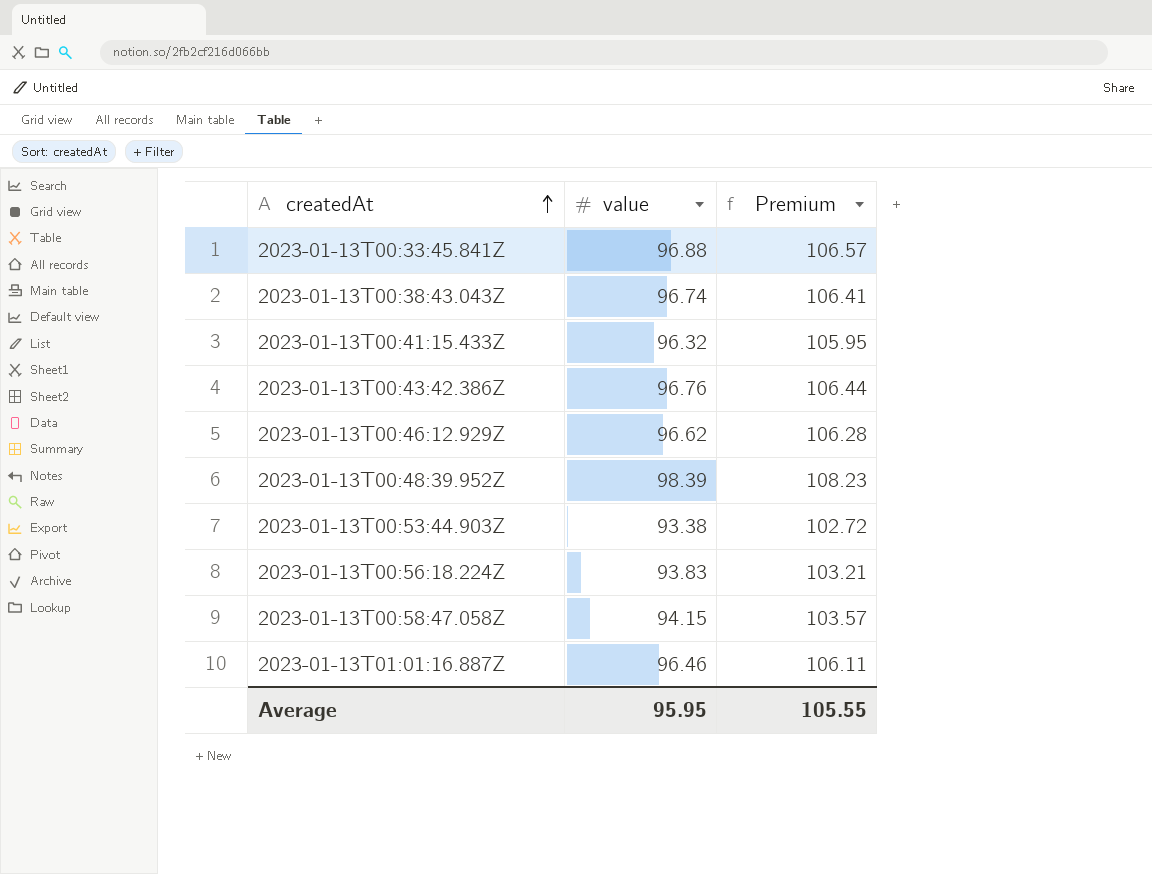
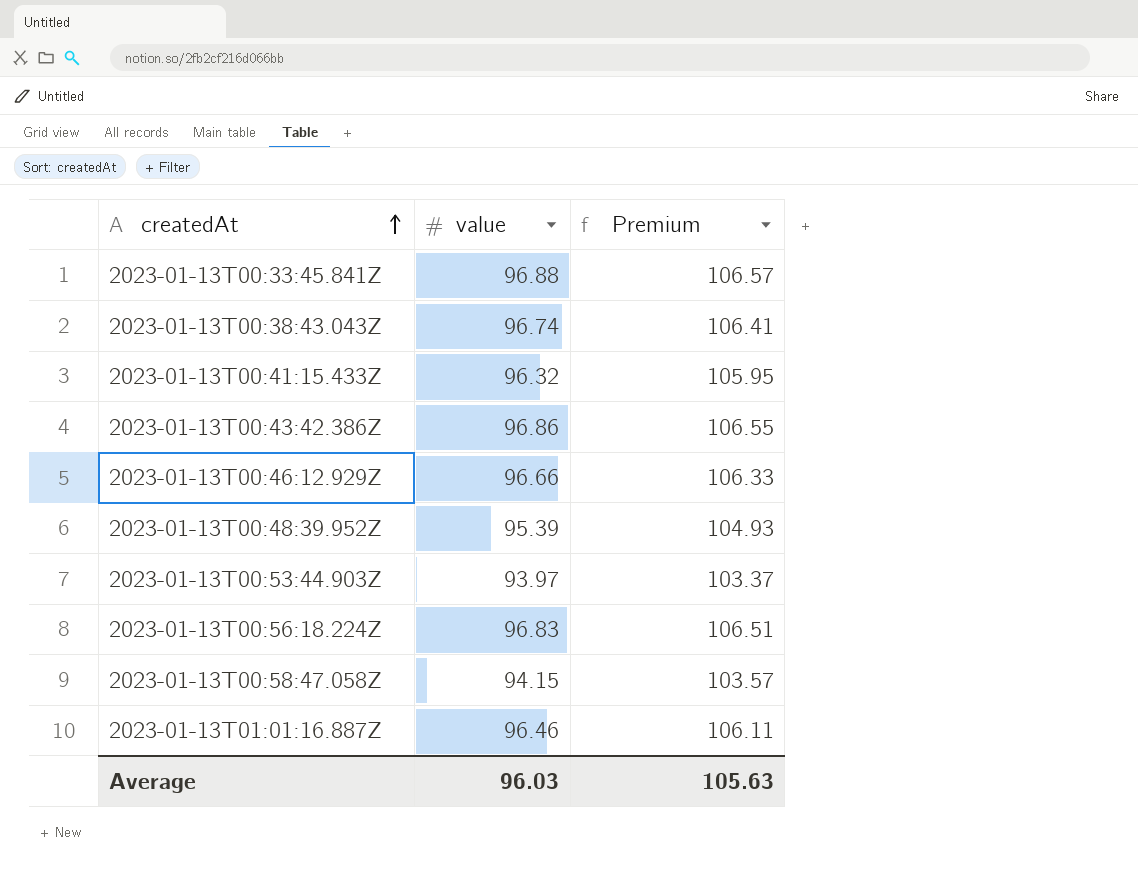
2023-01-13T00:43:42.386Z | value: 96.76 -> 96.86
2023-01-13T00:43:42.386Z | Premium: 106.44 -> 106.55
2023-01-13T00:46:12.929Z | value: 96.62 -> 96.66
2023-01-13T00:46:12.929Z | Premium: 106.28 -> 106.33
2023-01-13T00:48:39.952Z | value: 98.39 -> 95.39
2023-01-13T00:48:39.952Z | Premium: 108.23 -> 104.93
2023-01-13T00:53:44.903Z | value: 93.38 -> 93.97
2023-01-13T00:53:44.903Z | Premium: 102.72 -> 103.37
2023-01-13T00:56:18.224Z | value: 93.83 -> 96.83
2023-01-13T00:56:18.224Z | Premium: 103.21 -> 106.51
Average | value: 95.95 -> 96.03
Average | Premium: 105.55 -> 105.63

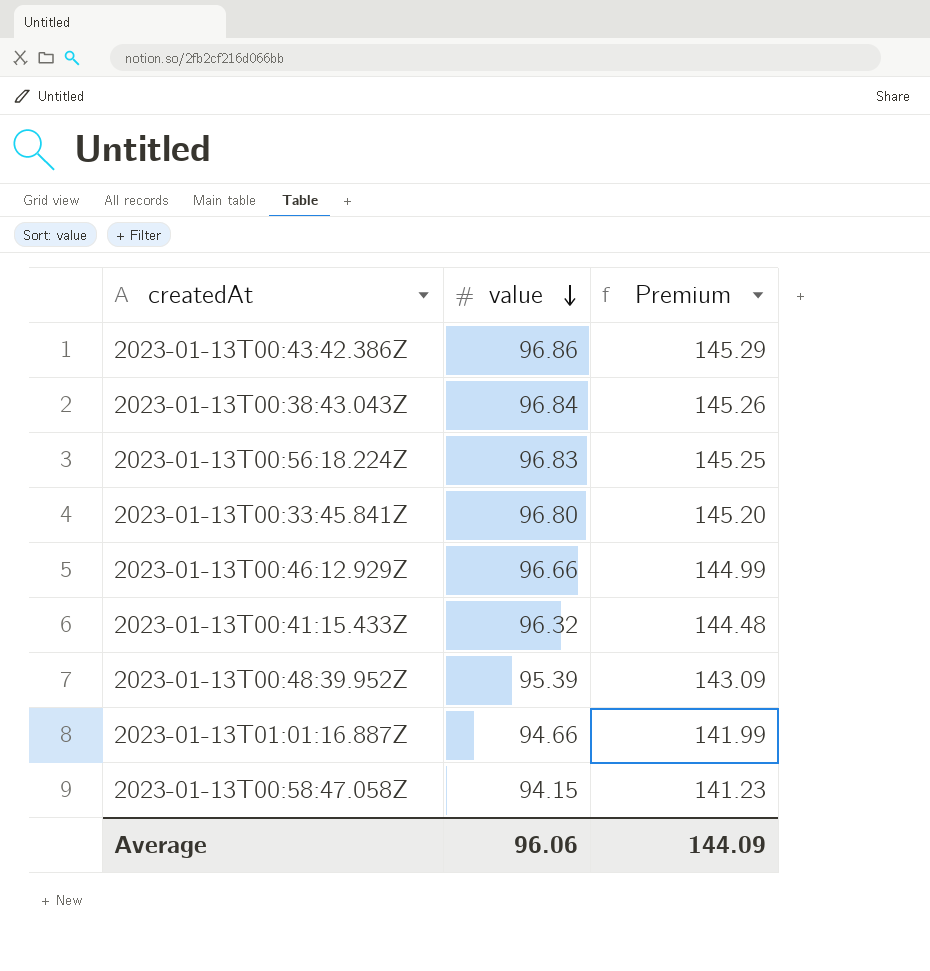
row order: createdAt ascending -> value descending
column Premium | formula: [value] * 1.1 -> [value] * 1.5
row 2023-01-13T00:53:44.903Z: 93.97 | 103.37 -> none
2023-01-13T00:38:43.043Z | value: 96.74 -> 96.84
2023-01-13T00:33:45.841Z | value: 96.88 -> 96.80
2023-01-13T01:01:16.887Z | value: 96.46 -> 94.66
Average | value: 96.03 -> 96.06
Average | Premium: 105.63 -> 144.09

